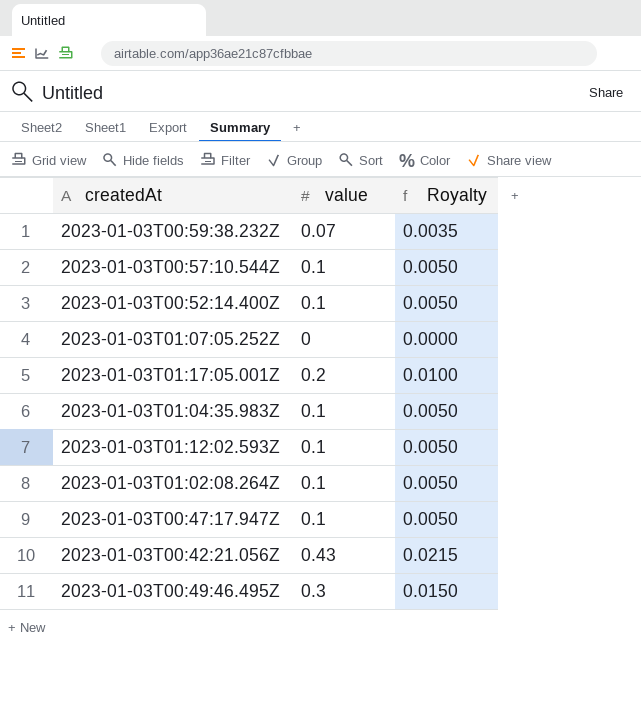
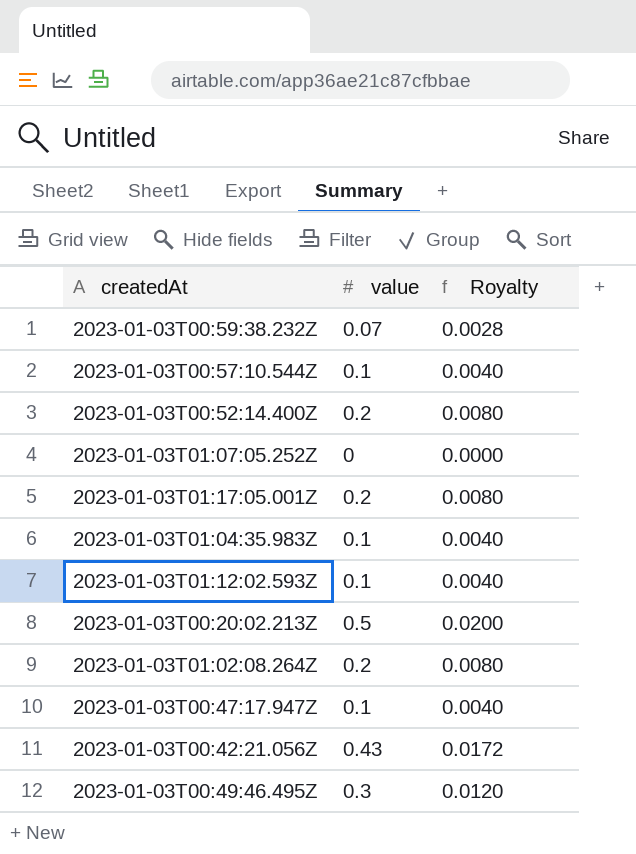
column Royalty | formula: [value] * 0.05 -> [value] * 0.04
2023-01-03T00:52:14.400Z | value: 0.1 -> 0.2
row 2023-01-03T00:20:02.213Z: none -> 0.5 | 0.0200
2023-01-03T01:02:08.264Z | value: 0.1 -> 0.2

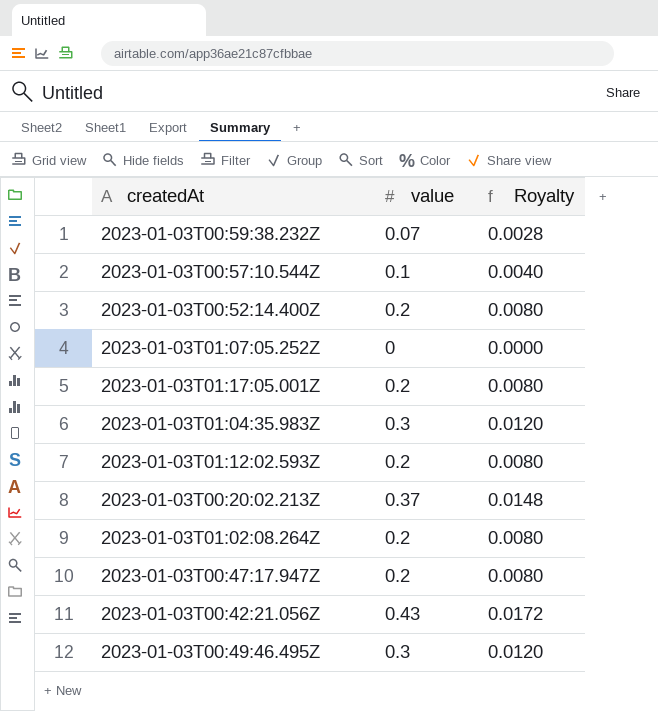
2023-01-03T01:04:35.983Z | value: 0.1 -> 0.3
2023-01-03T01:04:35.983Z | Royalty: 0.0040 -> 0.0120
2023-01-03T01:12:02.593Z | value: 0.1 -> 0.2
2023-01-03T01:12:02.593Z | Royalty: 0.0040 -> 0.0080
2023-01-03T00:20:02.213Z | value: 0.5 -> 0.37
2023-01-03T00:20:02.213Z | Royalty: 0.0200 -> 0.0148
2023-01-03T00:47:17.947Z | value: 0.1 -> 0.2
2023-01-03T00:47:17.947Z | Royalty: 0.0040 -> 0.0080

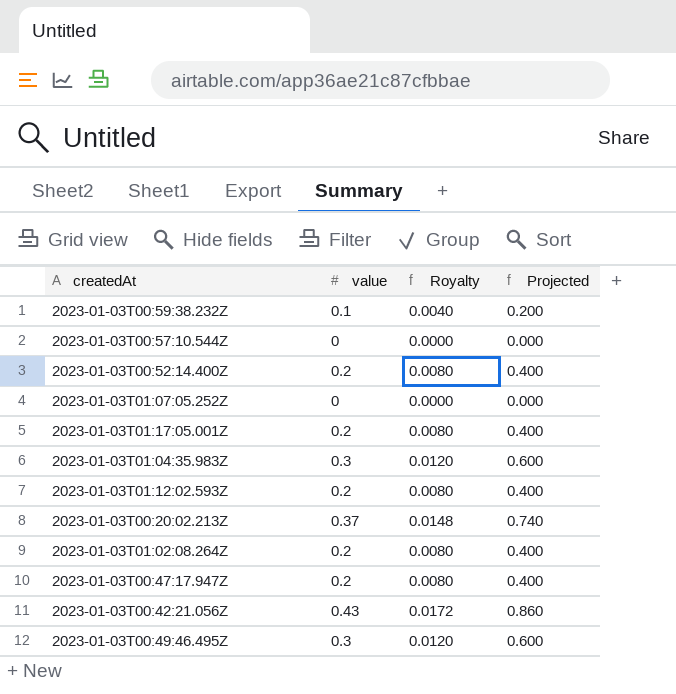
column Projected | formula: none -> [value] * 2
2023-01-03T00:59:38.232Z | value: 0.07 -> 0.1
2023-01-03T00:59:38.232Z | Royalty: 0.0028 -> 0.0040
2023-01-03T00:57:10.544Z | value: 0.1 -> 0
2023-01-03T00:57:10.544Z | Royalty: 0.0040 -> 0.0000

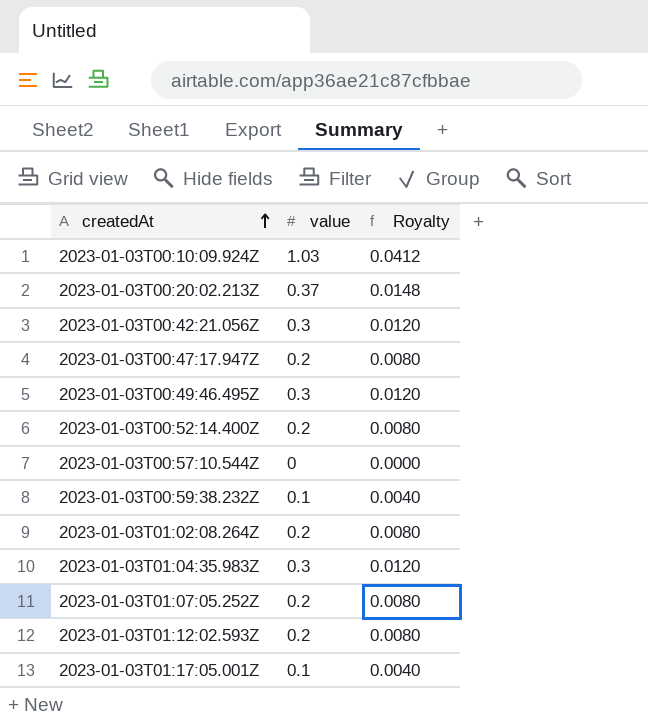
row order: none -> createdAt ascending
column Projected | formula: [value] * 2 -> none
row 2023-01-03T00:10:09.924Z: none -> 1.03 | 0.0412
2023-01-03T00:42:21.056Z | value: 0.43 -> 0.3
2023-01-03T00:42:21.056Z | Royalty: 0.0172 -> 0.0120
2023-01-03T01:07:05.252Z | value: 0 -> 0.2
2023-01-03T01:07:05.252Z | Royalty: 0.0000 -> 0.0080
2023-01-03T01:17:05.001Z | value: 0.2 -> 0.1
2023-01-03T01:17:05.001Z | Royalty: 0.0080 -> 0.0040

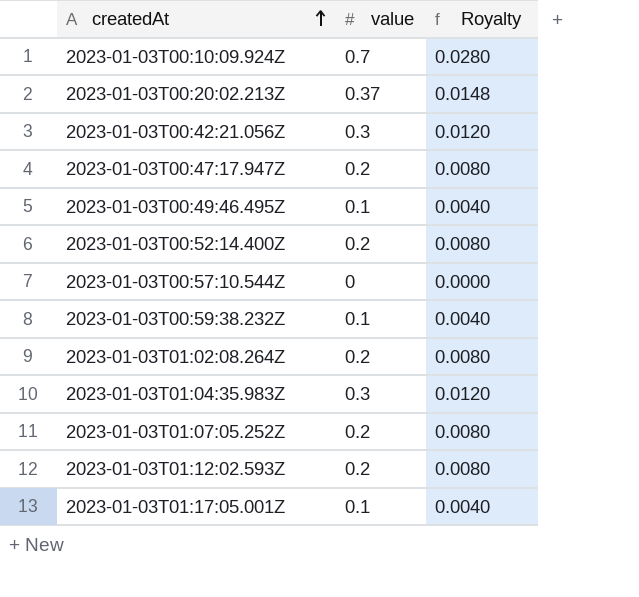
2023-01-03T00:10:09.924Z | value: 1.03 -> 0.7
2023-01-03T00:10:09.924Z | Royalty: 0.0412 -> 0.0280
2023-01-03T00:49:46.495Z | value: 0.3 -> 0.1
2023-01-03T00:49:46.495Z | Royalty: 0.0120 -> 0.0040

